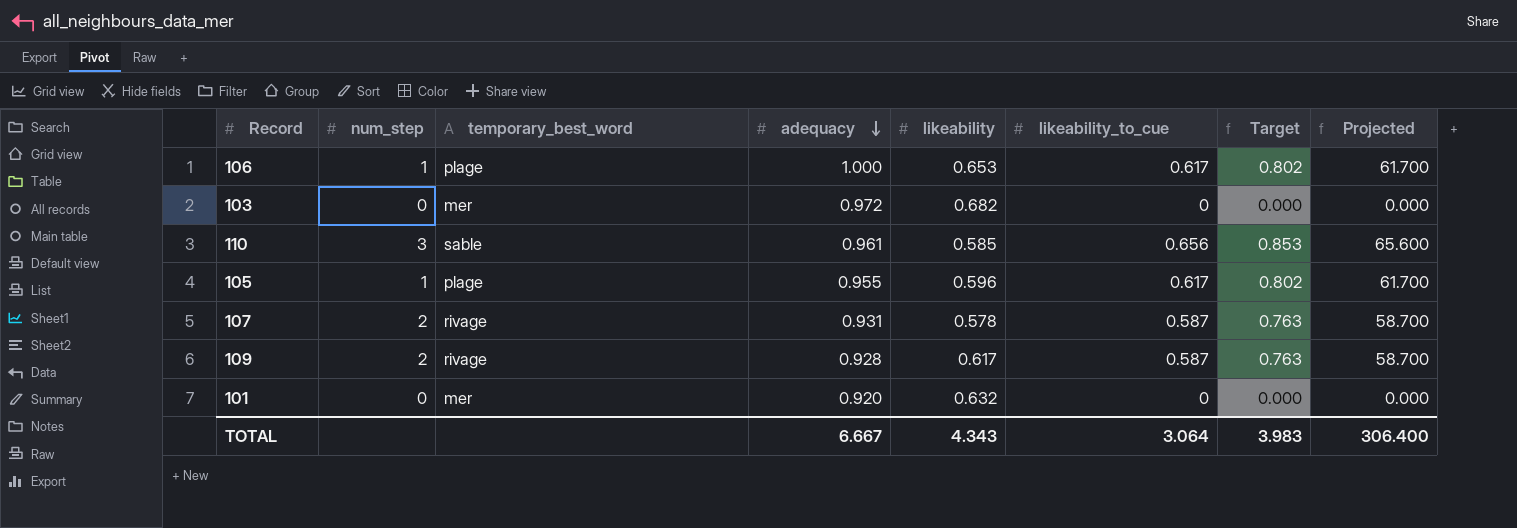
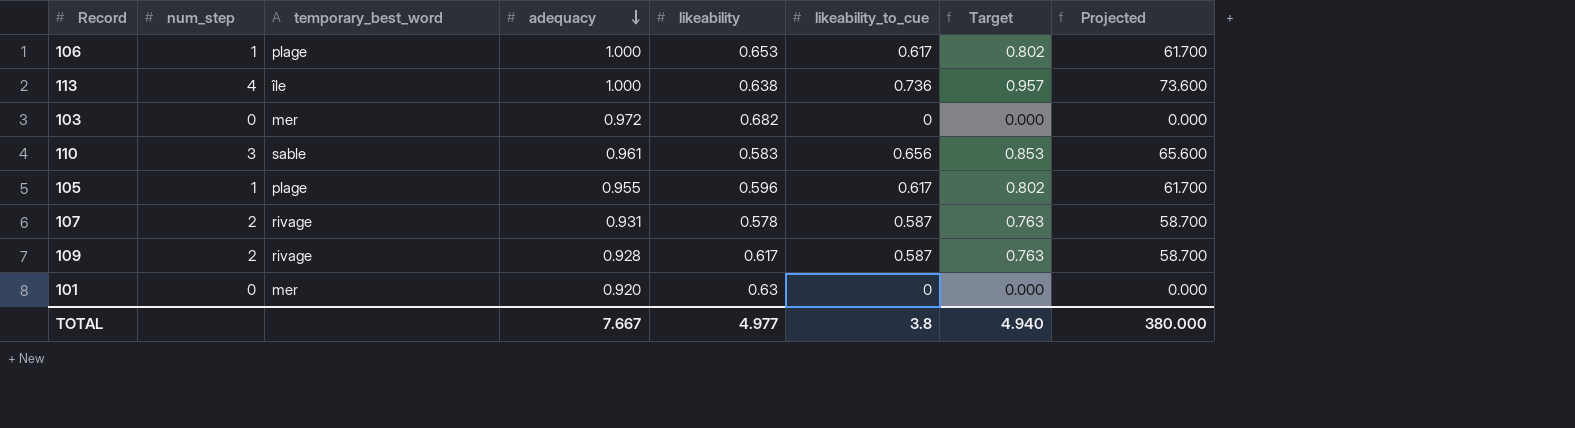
row 113: none -> 4 | île | 1.000 | 0.638 | 0.736 | 0.957 | 73.600
110 | likeability: 0.585 -> 0.583
101 | likeability: 0.632 -> 0.63
TOTAL | adequacy: 6.667 -> 7.667
TOTAL | likeability: 4.343 -> 4.977
TOTAL | likeability_to_cue: 3.064 -> 3.8
TOTAL | Target: 3.983 -> 4.940
TOTAL | Projected: 306.400 -> 380.000

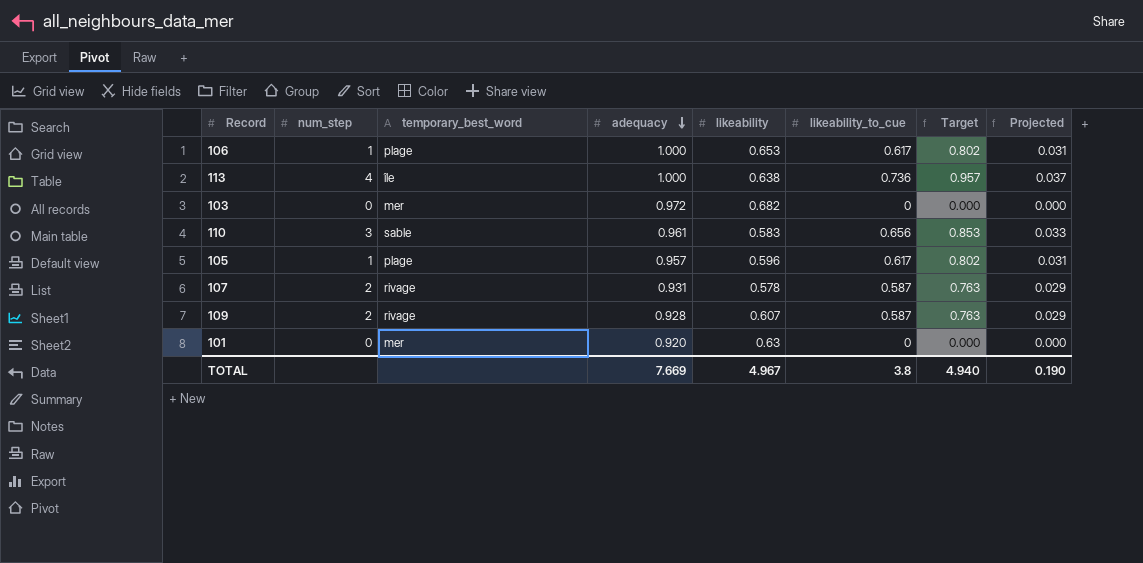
column Projected | formula: [likeability_to_cue] * 100 -> [likeability_to_cue] * 0.05
105 | adequacy: 0.955 -> 0.957
109 | likeability: 0.617 -> 0.607
TOTAL | adequacy: 7.667 -> 7.669
TOTAL | likeability: 4.977 -> 4.967
TOTAL | Projected: 380.000 -> 0.190

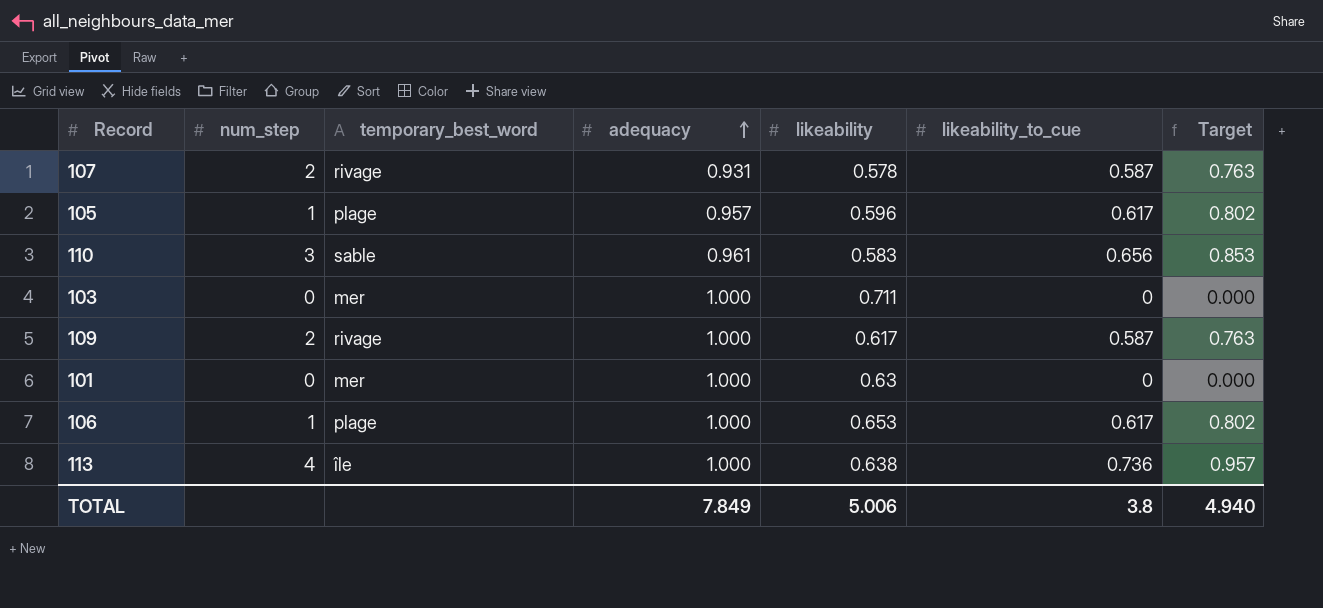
row order: adequacy descending -> adequacy ascending
column Projected | formula: [likeability_to_cue] * 0.05 -> none
103 | adequacy: 0.972 -> 1.000
103 | likeability: 0.682 -> 0.711
109 | adequacy: 0.928 -> 1.000
109 | likeability: 0.607 -> 0.617
101 | adequacy: 0.920 -> 1.000
TOTAL | adequacy: 7.669 -> 7.849
TOTAL | likeability: 4.967 -> 5.006

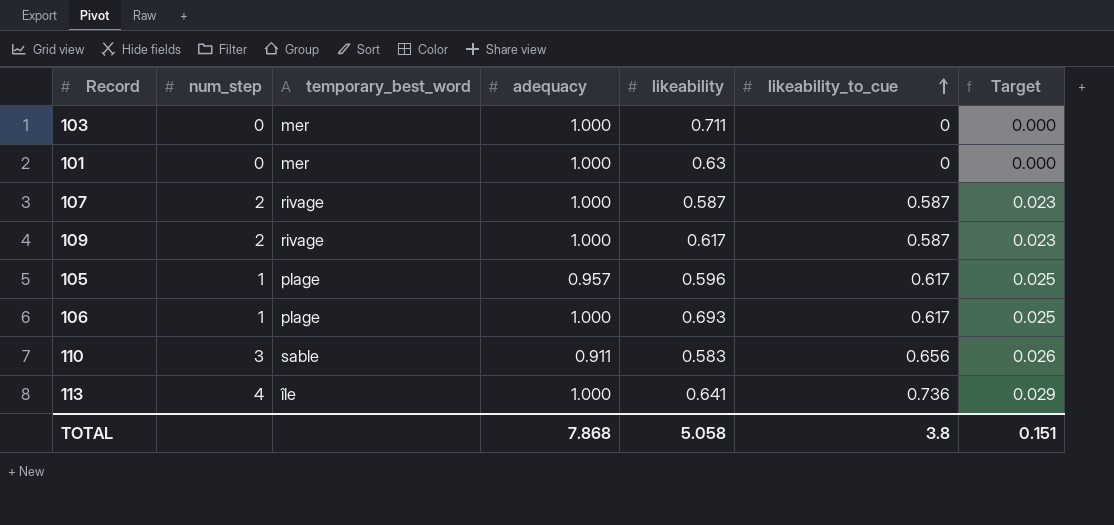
row order: adequacy ascending -> likeability_to_cue ascending
column Target | formula: [likeability_to_cue] * 1.3 -> [likeability_to_cue] * 0.04
107 | adequacy: 0.931 -> 1.000
107 | likeability: 0.578 -> 0.587
106 | likeability: 0.653 -> 0.693
110 | adequacy: 0.961 -> 0.911
113 | likeability: 0.638 -> 0.641
TOTAL | adequacy: 7.849 -> 7.868
TOTAL | likeability: 5.006 -> 5.058
TOTAL | Target: 4.940 -> 0.151

